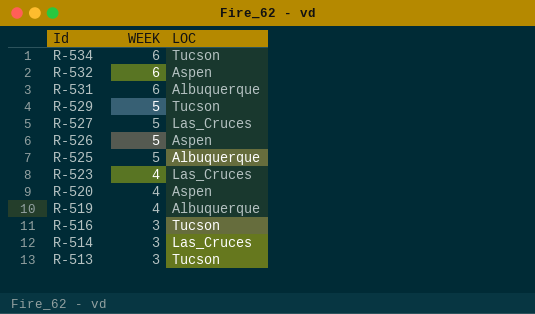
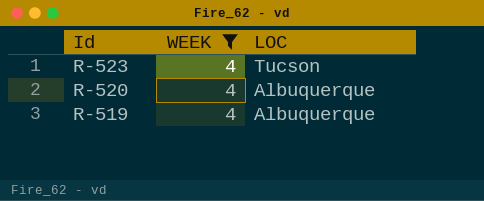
filter: none -> WEEK = 4
R-523 | LOC: Las_Cruces -> Tucson
R-520 | LOC: Aspen -> Albuquerque

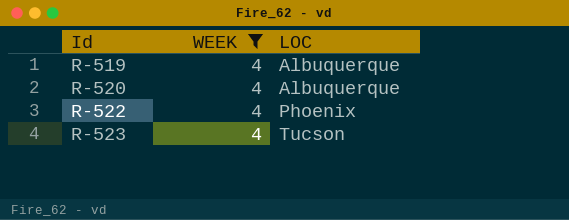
row order: Id descending -> Id ascending
row R-522: none -> 4 | Phoenix

